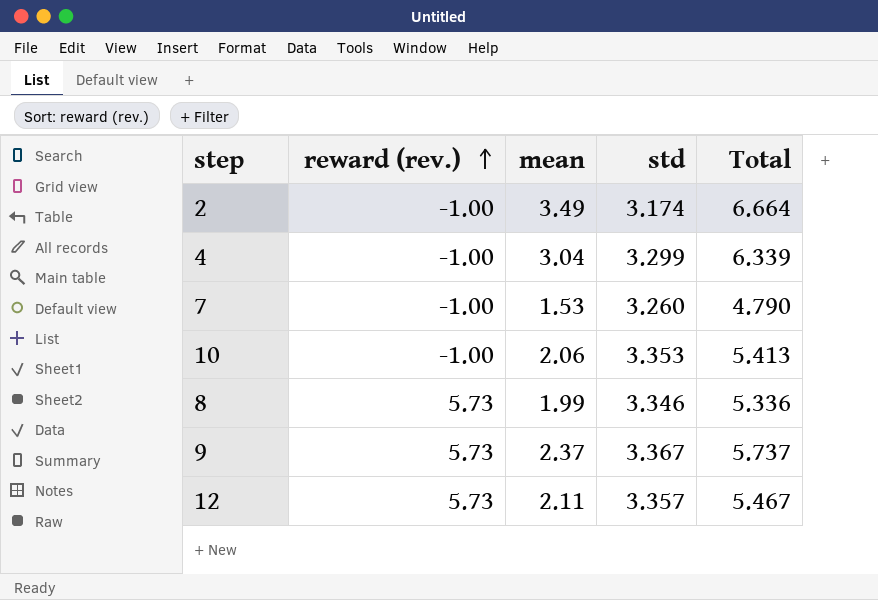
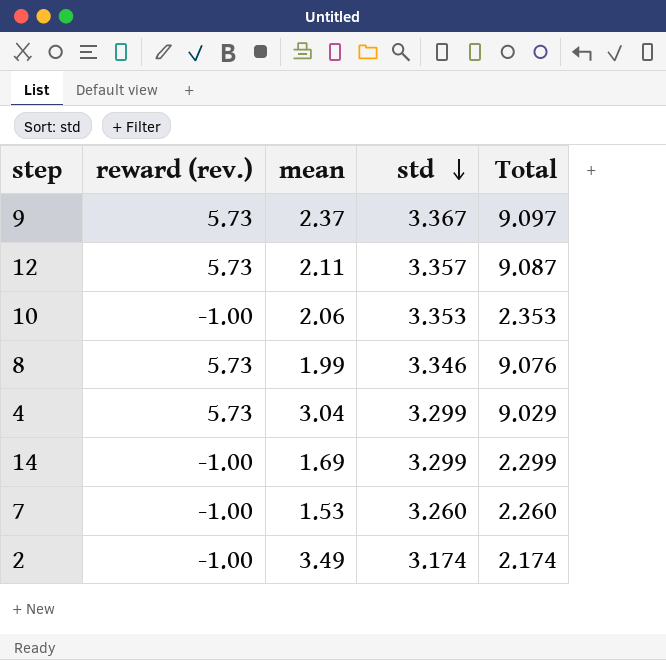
row order: reward (rev.) ascending -> std descending
column Total | formula: [mean] + [std] -> [reward (rev.)] + [std]
4 | reward (rev.): -1.00 -> 5.73
row 14: none -> -1.00 | 1.69 | 3.299 | 2.299

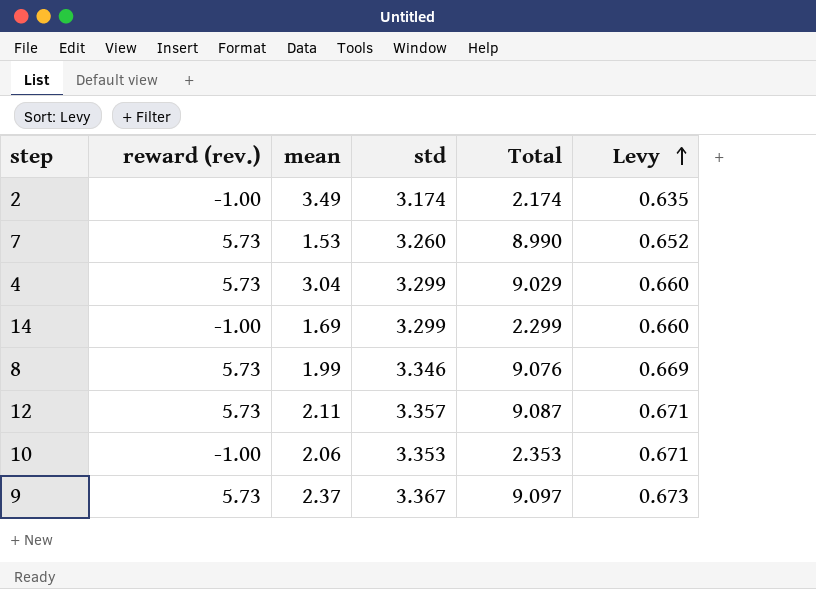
row order: std descending -> Levy ascending
column Levy | formula: none -> [std] * 0.2
7 | reward (rev.): -1.00 -> 5.73
7 | Total: 2.260 -> 8.990

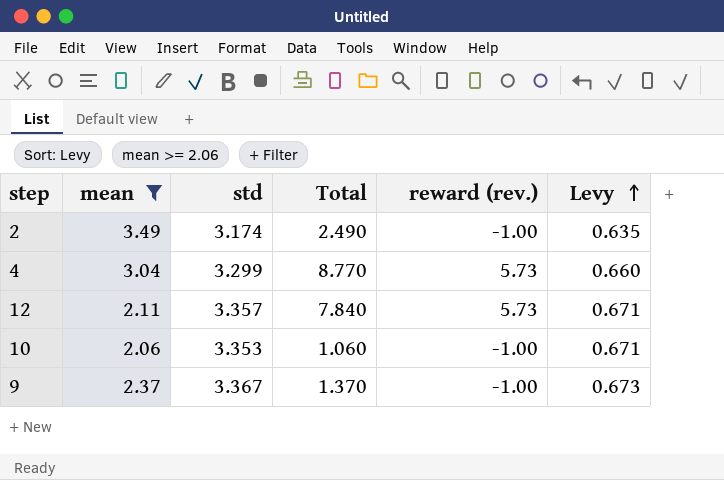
filter: none -> mean >= 2.06
column Total | formula: [reward (rev.)] + [std] -> [mean] + [reward (rev.)]
column reward (rev.) | position: 2 -> 5
9 | reward (rev.): 5.73 -> -1.00

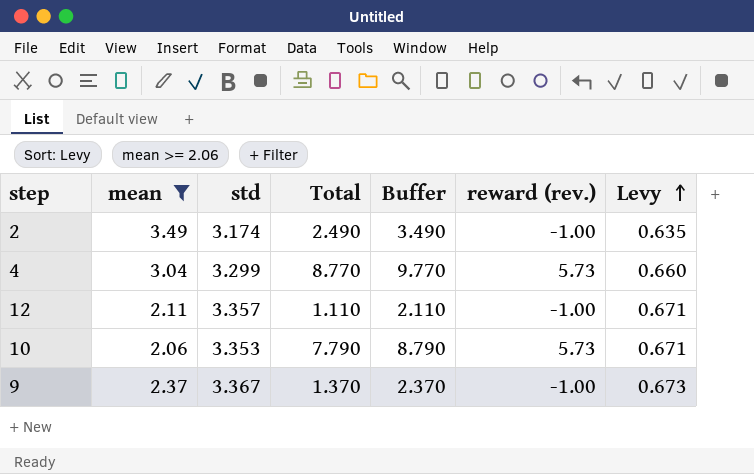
column Buffer | formula: none -> [Total] + 1
12 | Total: 7.840 -> 1.110
12 | reward (rev.): 5.73 -> -1.00
10 | Total: 1.060 -> 7.790
10 | reward (rev.): -1.00 -> 5.73

